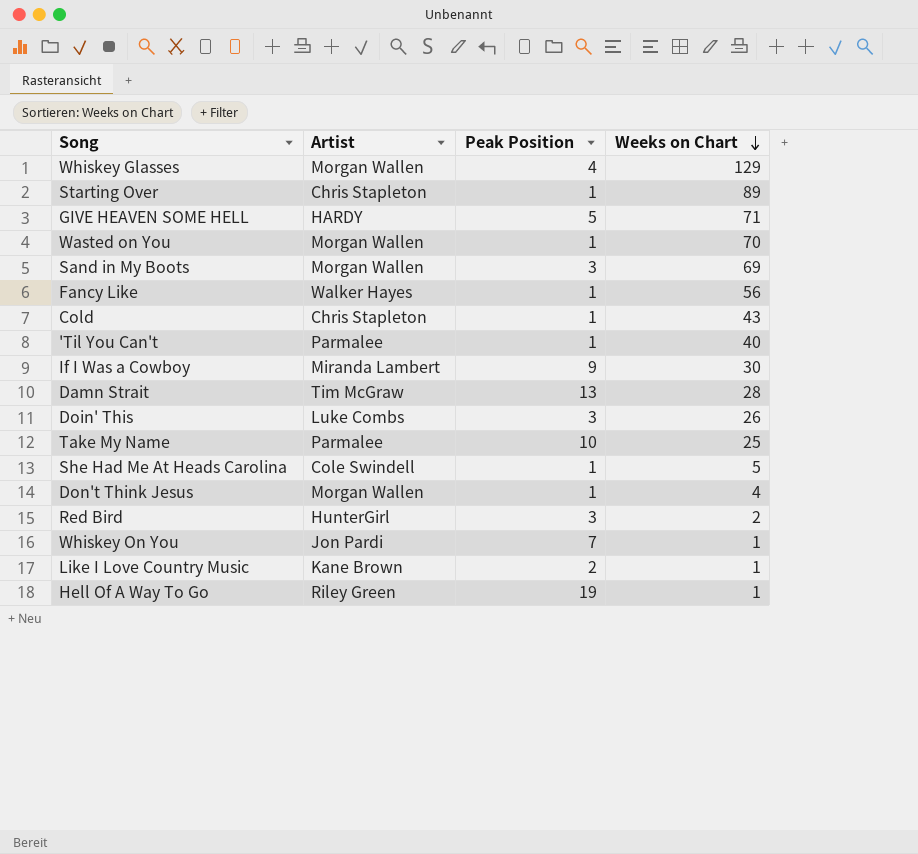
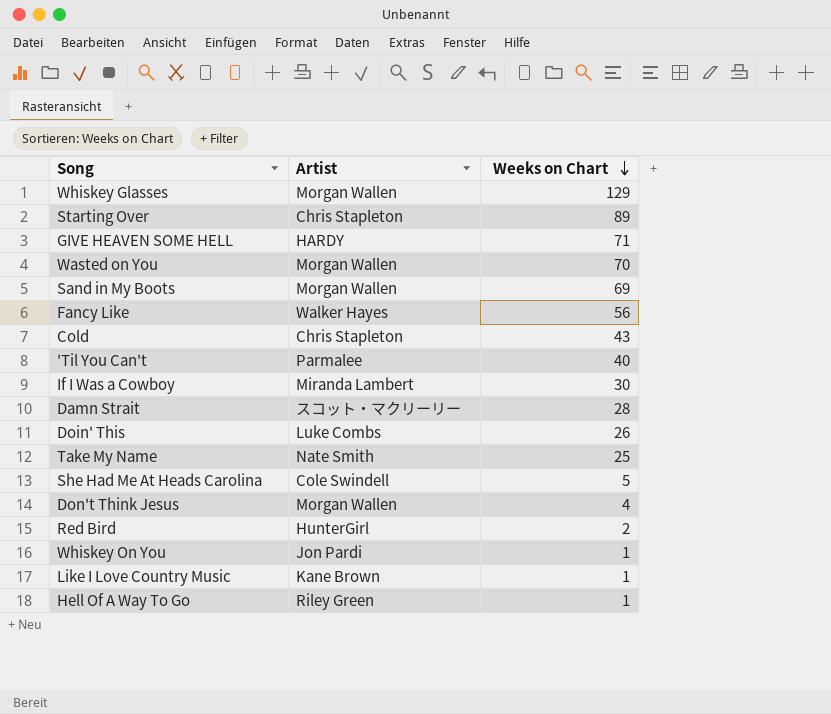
column Peak Position | position: 3 -> none
Damn Strait | Artist: Tim McGraw -> スコット・マクリーリー
Take My Name | Artist: Parmalee -> Nate Smith

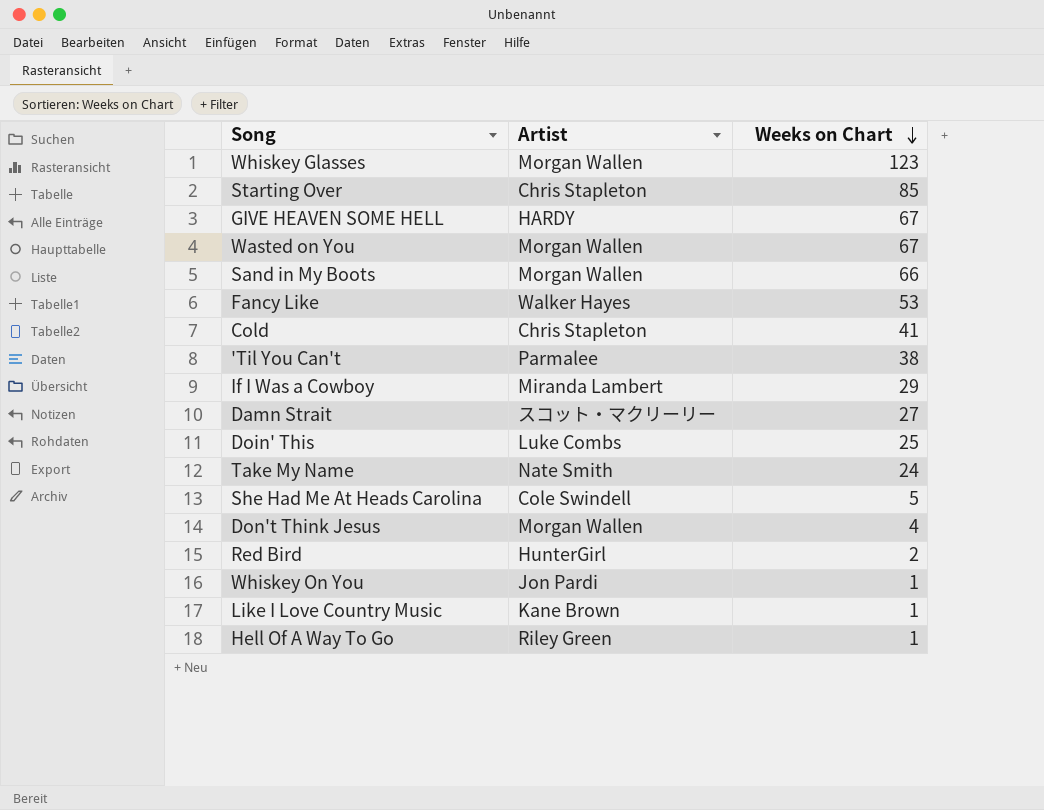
Whiskey Glasses | Weeks on Chart: 129 -> 123
Starting Over | Weeks on Chart: 89 -> 85
GIVE HEAVEN SOME HELL | Weeks on Chart: 71 -> 67
Wasted on You | Weeks on Chart: 70 -> 67
Sand in My Boots | Weeks on Chart: 69 -> 66
Fancy Like | Weeks on Chart: 56 -> 53
Cold | Weeks on Chart: 43 -> 41
'Til You Can't | Weeks on Chart: 40 -> 38
If I Was a Cowboy | Weeks on Chart: 30 -> 29
Damn Strait | Weeks on Chart: 28 -> 27
Doin' This | Weeks on Chart: 26 -> 25
Take My Name | Weeks on Chart: 25 -> 24

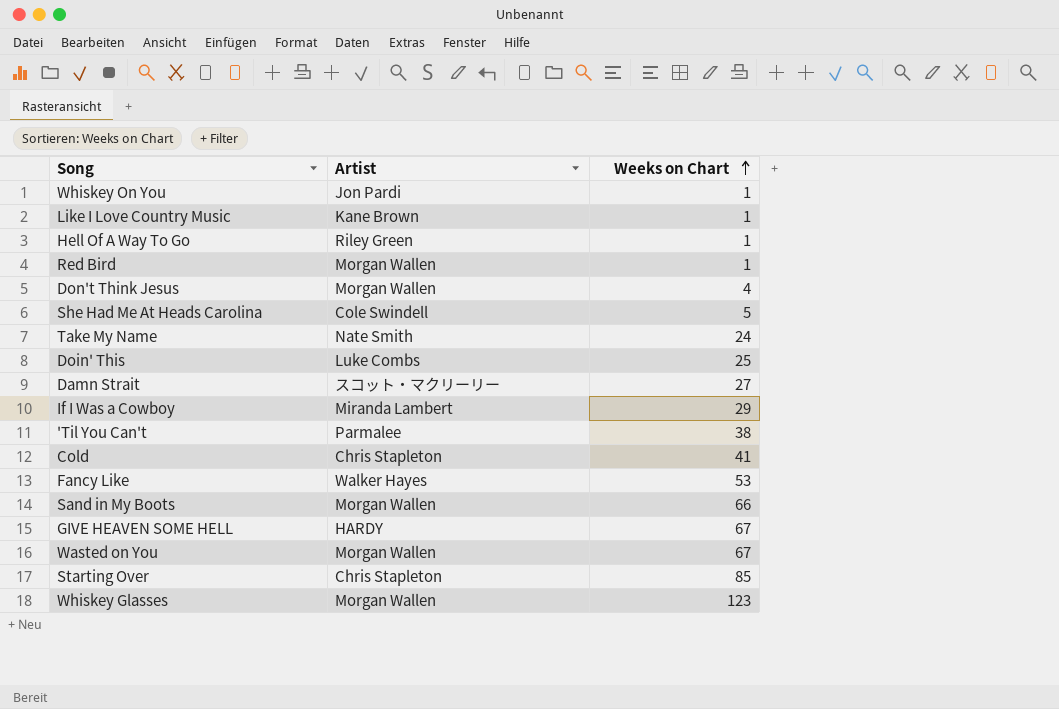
row order: Weeks on Chart descending -> Weeks on Chart ascending
Red Bird | Artist: HunterGirl -> Morgan Wallen
Red Bird | Weeks on Chart: 2 -> 1

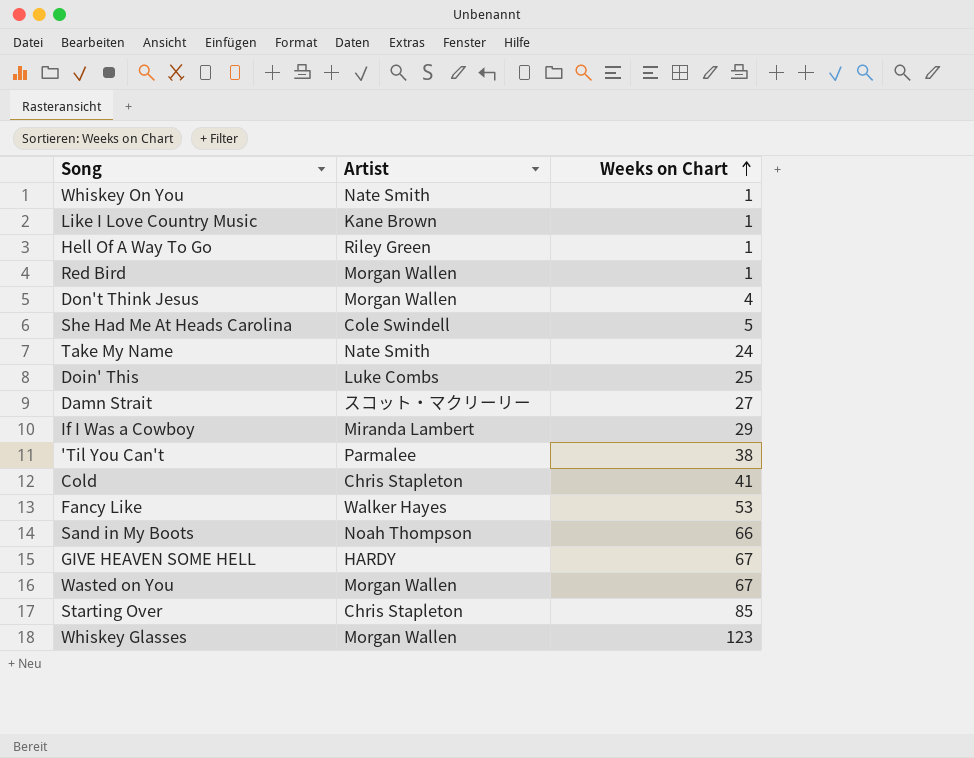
Whiskey On You | Artist: Jon Pardi -> Nate Smith
Sand in My Boots | Artist: Morgan Wallen -> Noah Thompson

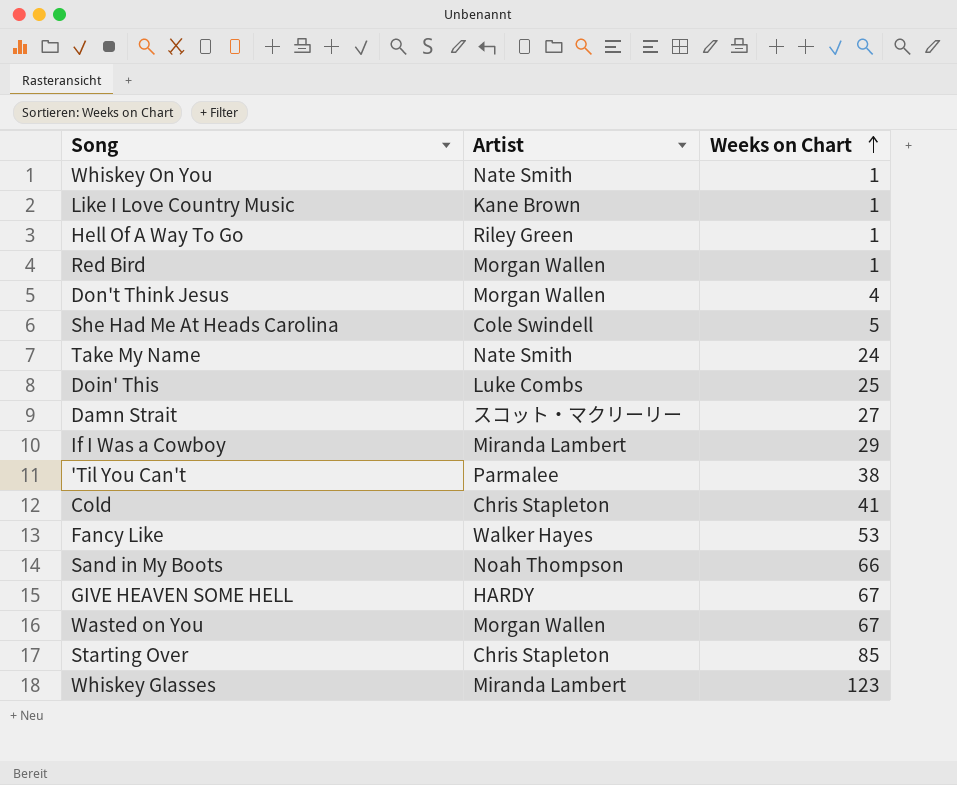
Whiskey Glasses | Artist: Morgan Wallen -> Miranda Lambert

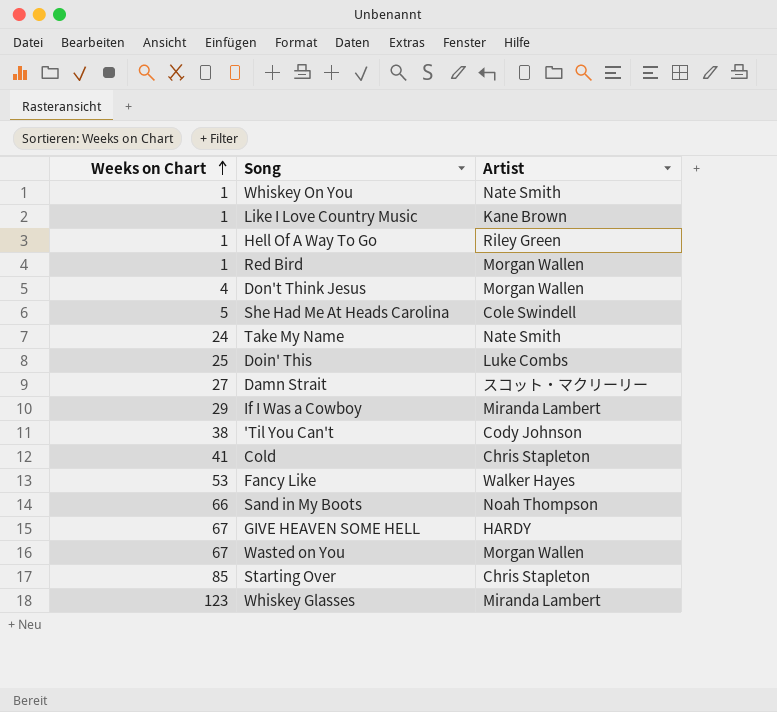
column Weeks on Chart | position: 3 -> 1
'Til You Can't | Artist: Parmalee -> Cody Johnson

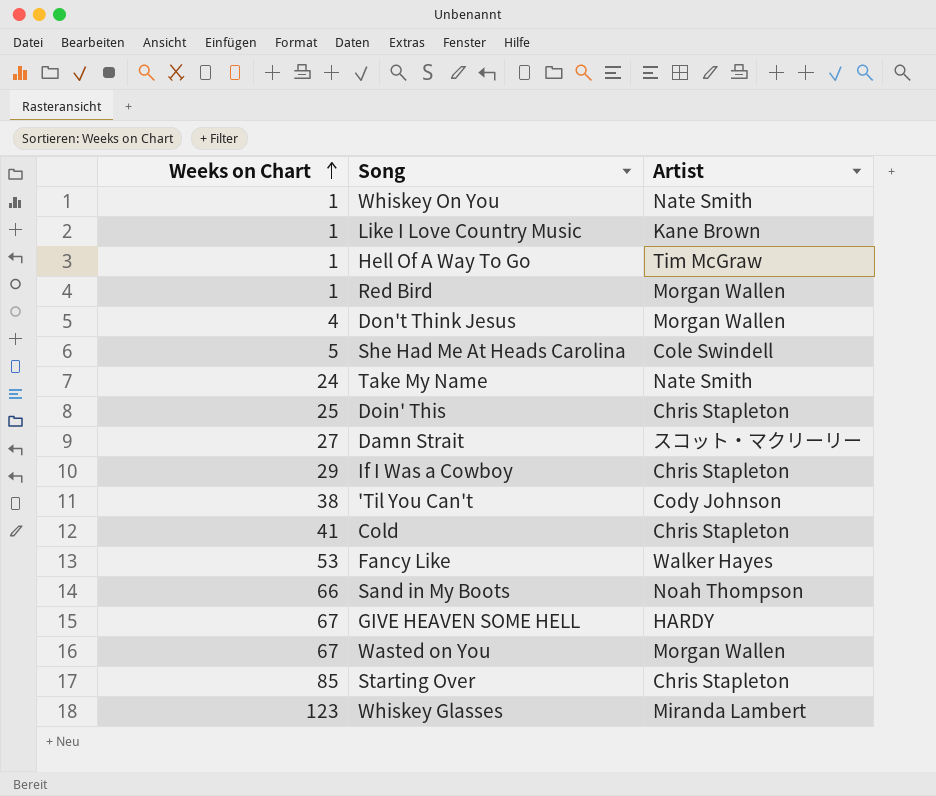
Hell Of A Way To Go | Artist: Riley Green -> Tim McGraw
Doin' This | Artist: Luke Combs -> Chris Stapleton
If I Was a Cowboy | Artist: Miranda Lambert -> Chris Stapleton

